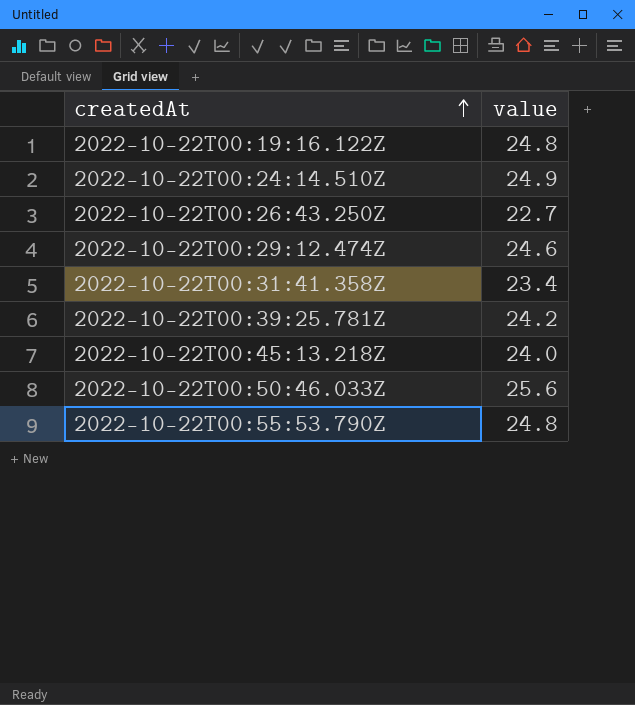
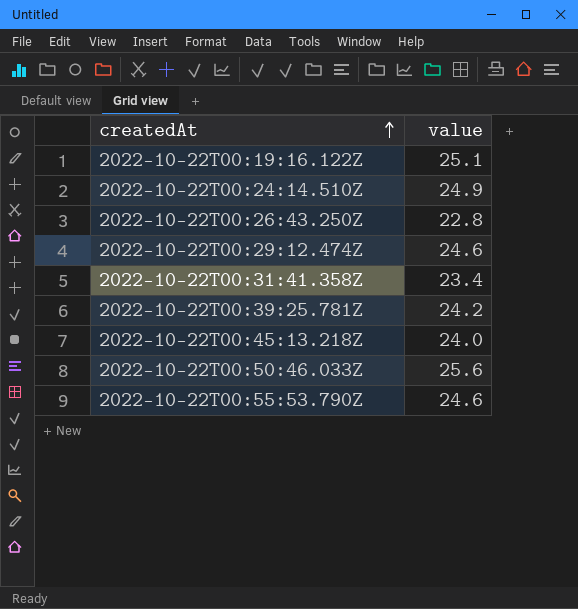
2022-10-22T00:19:16.122Z | value: 24.8 -> 25.1
2022-10-22T00:26:43.250Z | value: 22.7 -> 22.8
2022-10-22T00:55:53.790Z | value: 24.8 -> 24.6

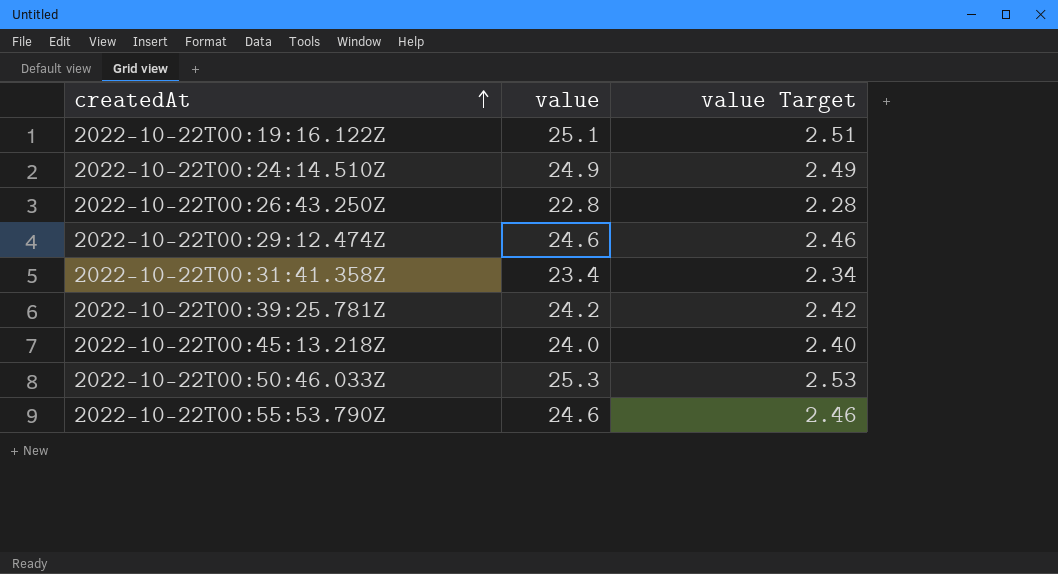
column value Target | formula: none -> [value] * 0.1
2022-10-22T00:50:46.033Z | value: 25.6 -> 25.3

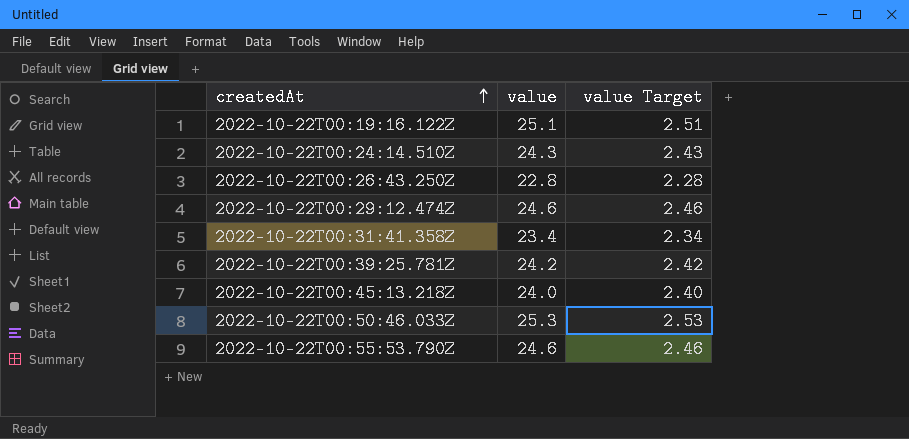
2022-10-22T00:24:14.510Z | value: 24.9 -> 24.3
2022-10-22T00:24:14.510Z | value Target: 2.49 -> 2.43

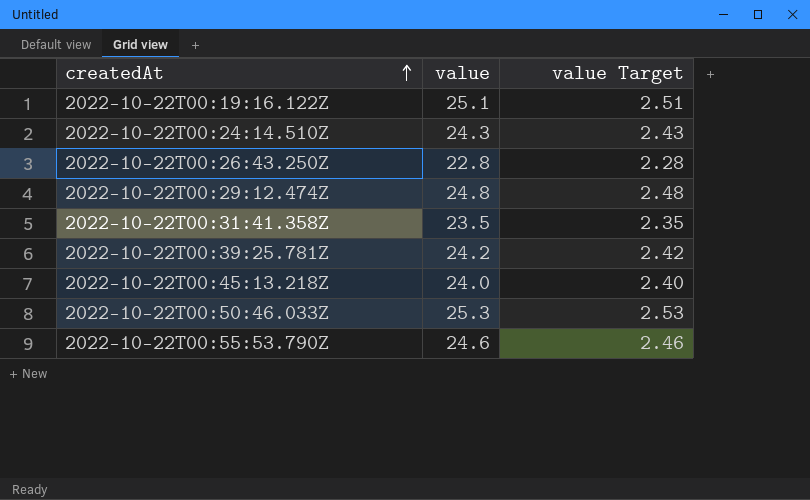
2022-10-22T00:29:12.474Z | value: 24.6 -> 24.8
2022-10-22T00:29:12.474Z | value Target: 2.46 -> 2.48
2022-10-22T00:31:41.358Z | value: 23.4 -> 23.5
2022-10-22T00:31:41.358Z | value Target: 2.34 -> 2.35

